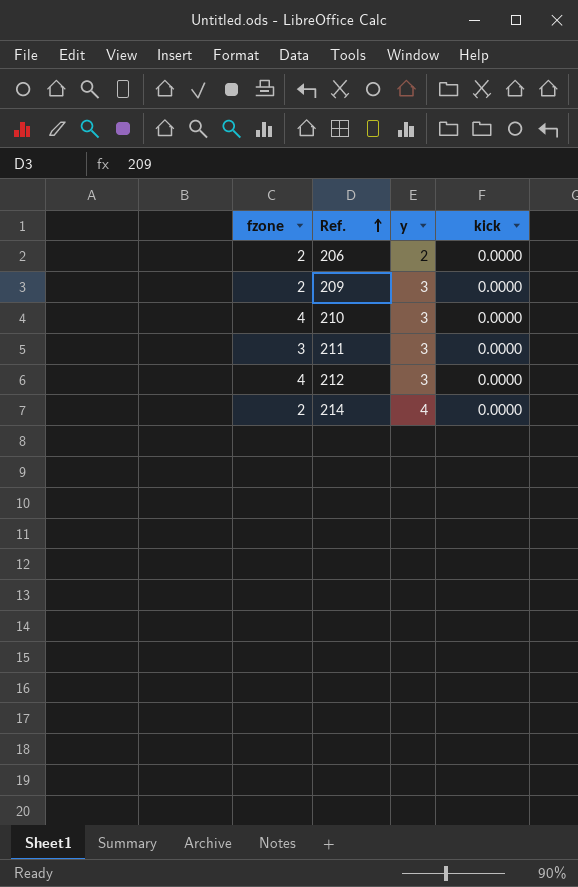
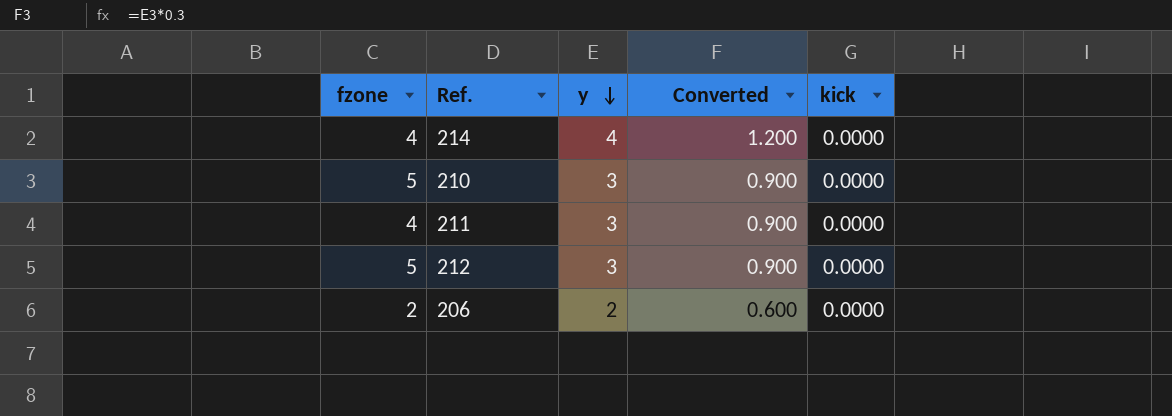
row order: Ref. ascending -> y descending
column Converted | formula: none -> [y] * 0.3
row 209: 2 | 3 | 0.0000 -> none
214 | fzone: 2 -> 4
210 | fzone: 4 -> 5
211 | fzone: 3 -> 4
212 | fzone: 4 -> 5

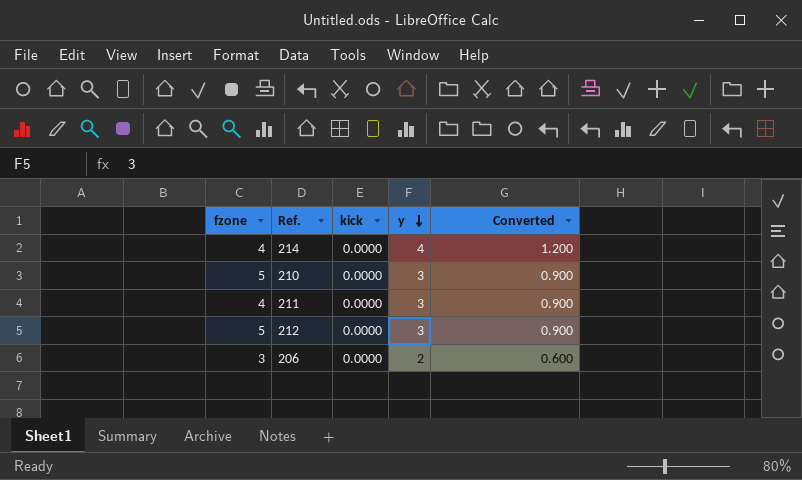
column kick | position: 5 -> 3
206 | fzone: 2 -> 3

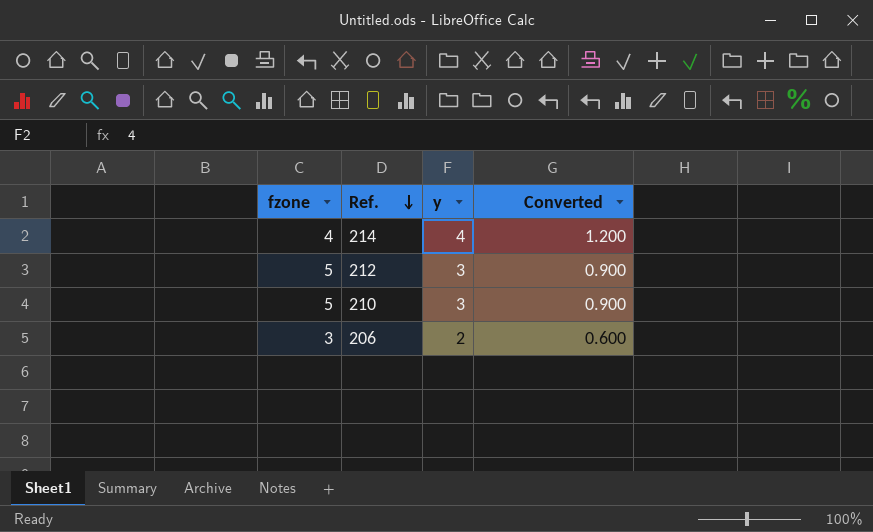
row order: y descending -> Ref. descending
column kick | position: 3 -> none
row 211: 4 | 0.0000 | 3 | 0.900 -> none

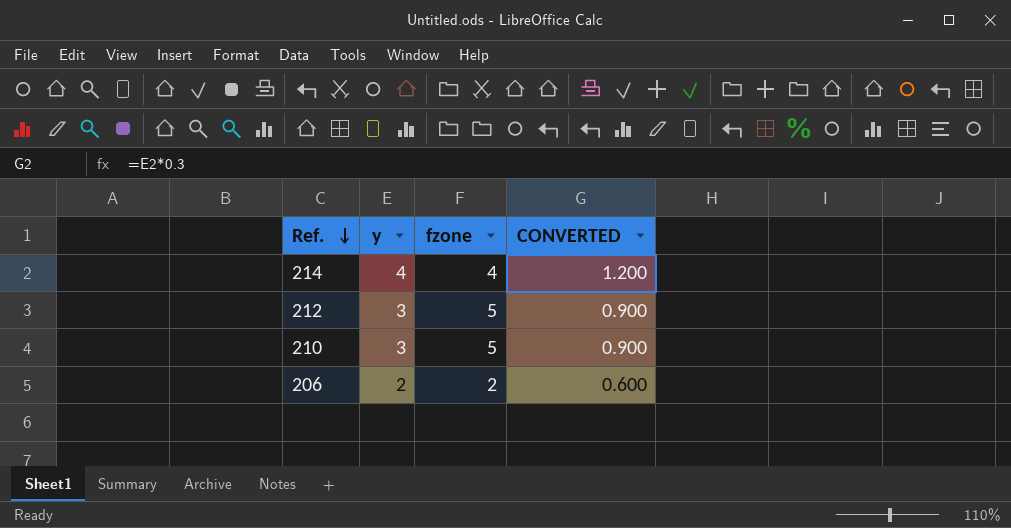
column fzone | position: 1 -> 3
column name: Converted -> CONVERTED
206 | fzone: 3 -> 2

